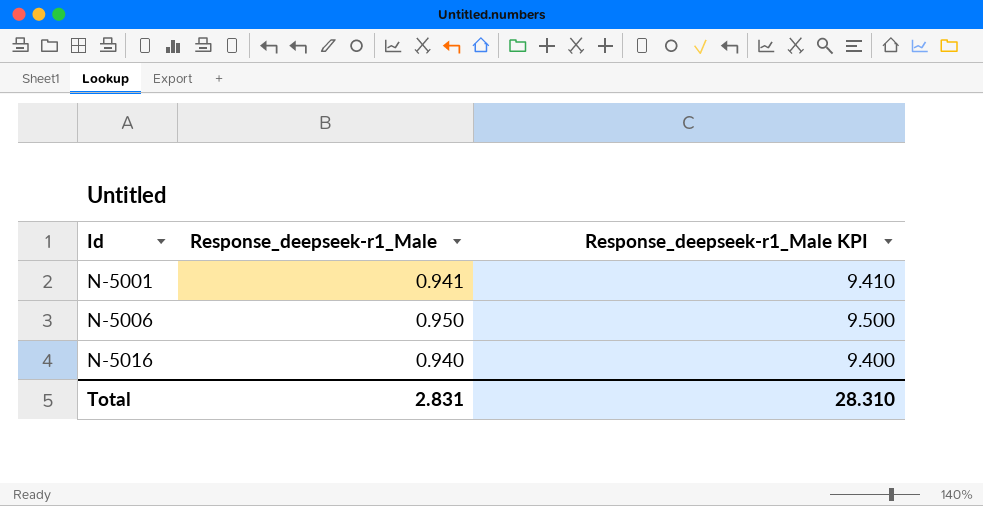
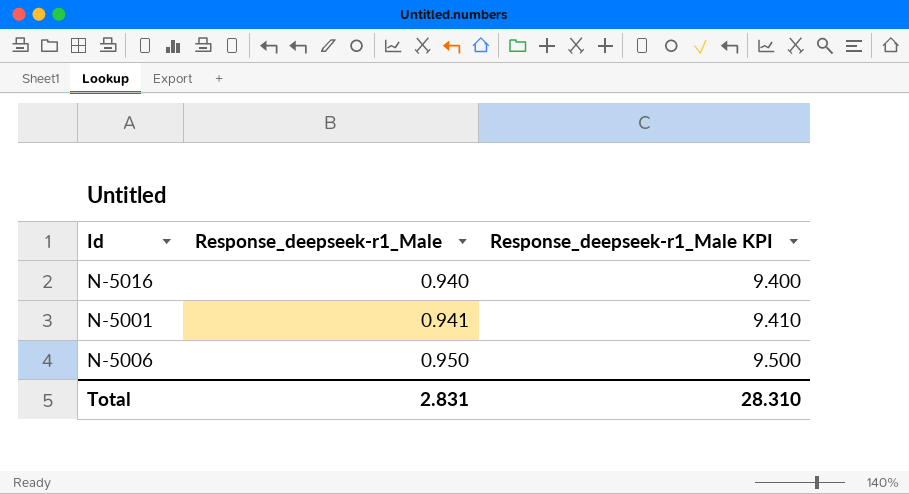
row order: Id ascending -> Response_deepseek-r1_Male ascending

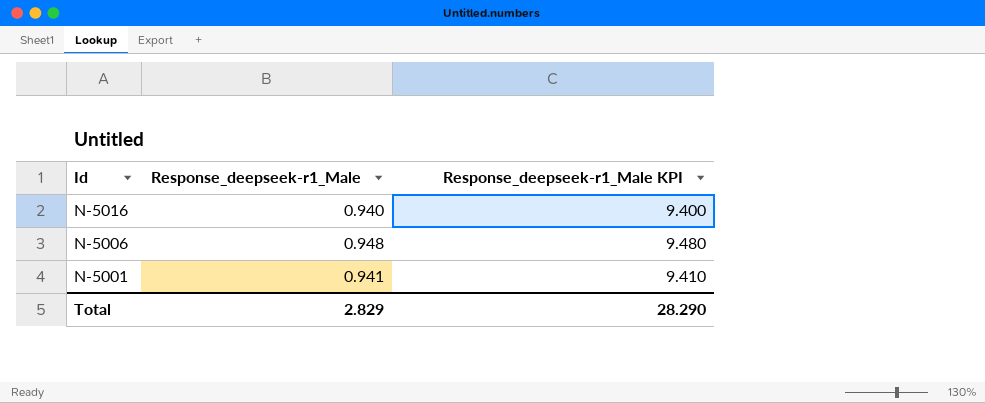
row order: Response_deepseek-r1_Male ascending -> Id descending
N-5006 | Response_deepseek-r1_Male: 0.950 -> 0.948
N-5006 | Response_deepseek-r1_Male KPI: 9.500 -> 9.480
Total | Response_deepseek-r1_Male: 2.831 -> 2.829
Total | Response_deepseek-r1_Male KPI: 28.310 -> 28.290

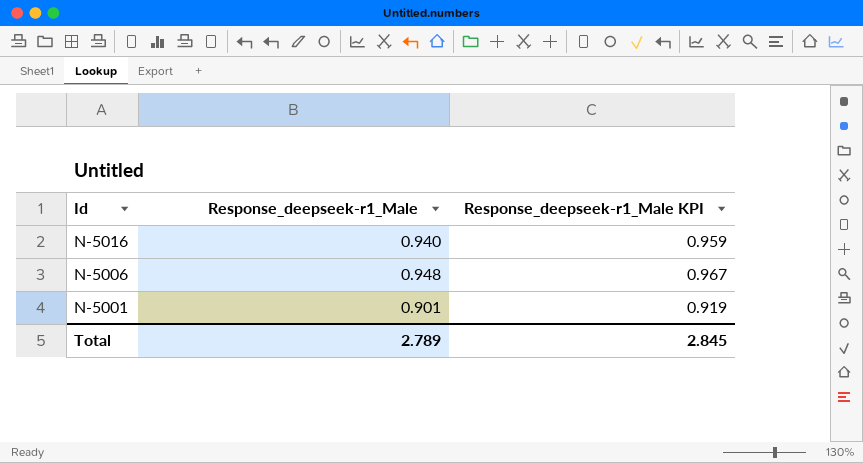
column Response_deepseek-r1_Male KPI | formula: [Response_deepseek-r1_Male] * 10 -> [Response_deepseek-r1_Male] * 1.02
N-5001 | Response_deepseek-r1_Male: 0.941 -> 0.901
Total | Response_deepseek-r1_Male: 2.829 -> 2.789
Total | Response_deepseek-r1_Male KPI: 28.290 -> 2.845

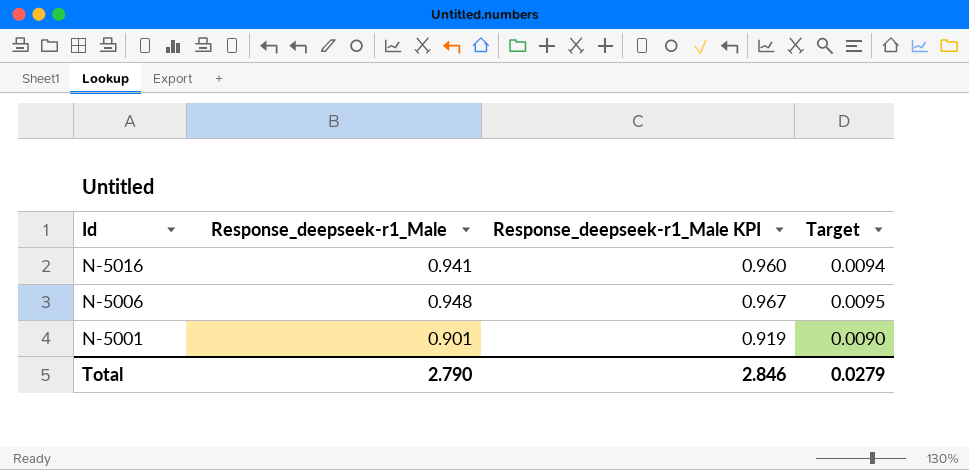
column Target | formula: none -> [Response_deepseek-r1_Male] * 0.01
N-5016 | Response_deepseek-r1_Male: 0.940 -> 0.941
N-5016 | Response_deepseek-r1_Male KPI: 0.959 -> 0.960
Total | Response_deepseek-r1_Male: 2.789 -> 2.790
Total | Response_deepseek-r1_Male KPI: 2.845 -> 2.846

